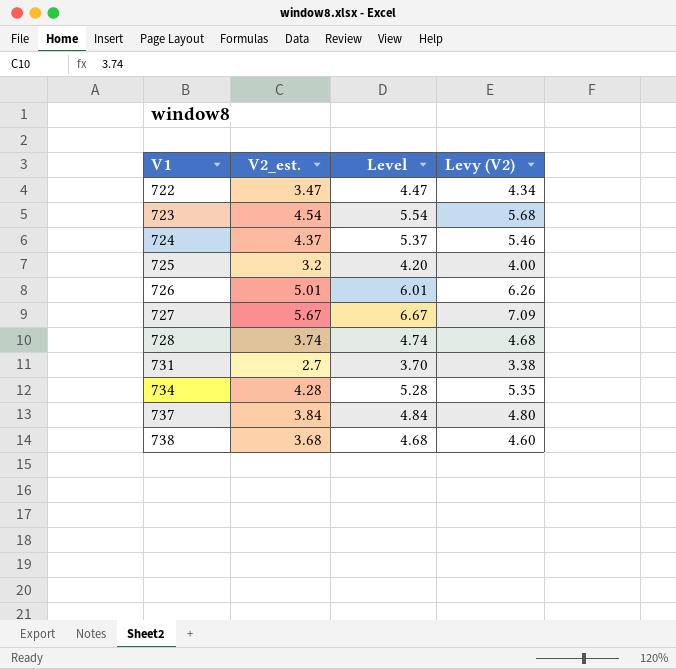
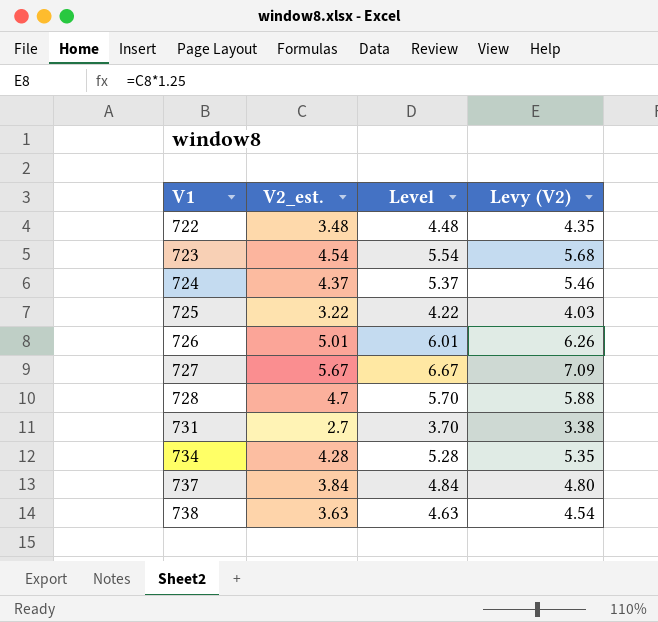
722 | V2_est.: 3.47 -> 3.48
722 | Level: 4.47 -> 4.48
722 | Levy (V2): 4.34 -> 4.35
725 | V2_est.: 3.2 -> 3.22
725 | Level: 4.20 -> 4.22
725 | Levy (V2): 4.00 -> 4.03
728 | V2_est.: 3.74 -> 4.7
728 | Level: 4.74 -> 5.70
728 | Levy (V2): 4.68 -> 5.88
738 | V2_est.: 3.68 -> 3.63
738 | Level: 4.68 -> 4.63
738 | Levy (V2): 4.60 -> 4.54

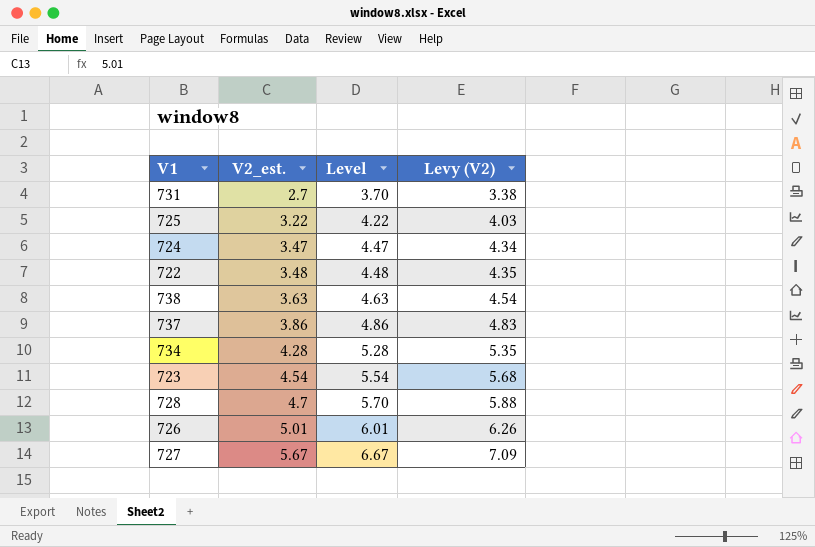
row order: V1 ascending -> V2_est. ascending
724 | V2_est.: 4.37 -> 3.47
724 | Level: 5.37 -> 4.47
724 | Levy (V2): 5.46 -> 4.34
737 | V2_est.: 3.84 -> 3.86
737 | Level: 4.84 -> 4.86
737 | Levy (V2): 4.80 -> 4.83

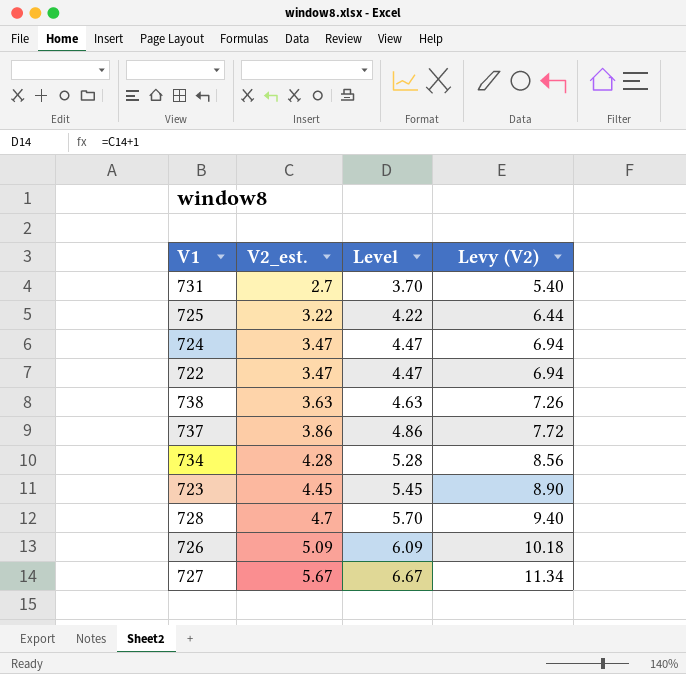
column Levy (V2) | formula: [V2_est.] * 1.25 -> [V2_est.] * 2
722 | V2_est.: 3.48 -> 3.47
722 | Level: 4.48 -> 4.47
723 | V2_est.: 4.54 -> 4.45
723 | Level: 5.54 -> 5.45
726 | V2_est.: 5.01 -> 5.09
726 | Level: 6.01 -> 6.09

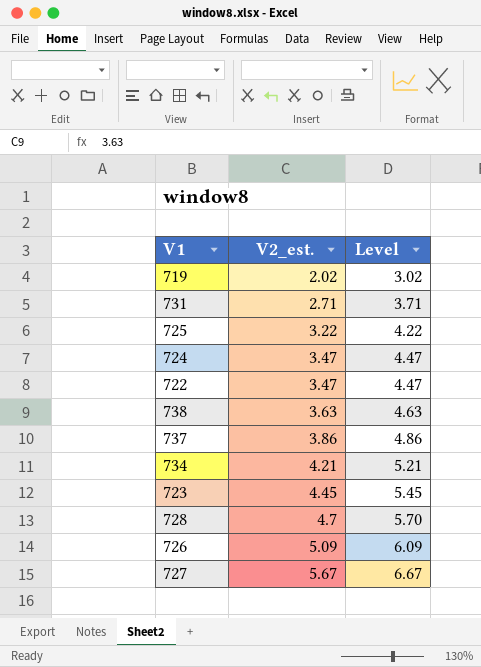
column Levy (V2) | formula: [V2_est.] * 2 -> none
row 719: none -> 2.02 | 3.02
731 | V2_est.: 2.7 -> 2.71
731 | Level: 3.70 -> 3.71
734 | V2_est.: 4.28 -> 4.21
734 | Level: 5.28 -> 5.21

